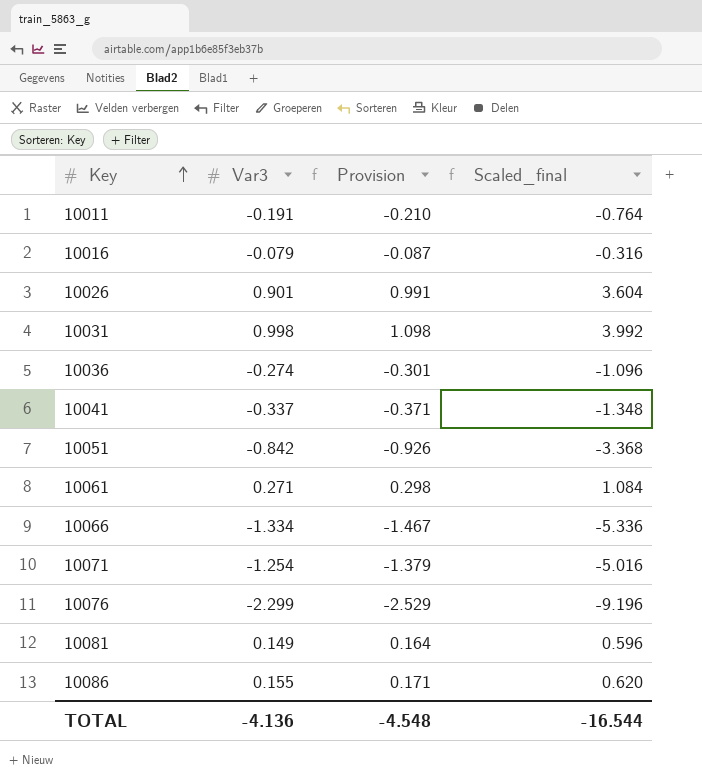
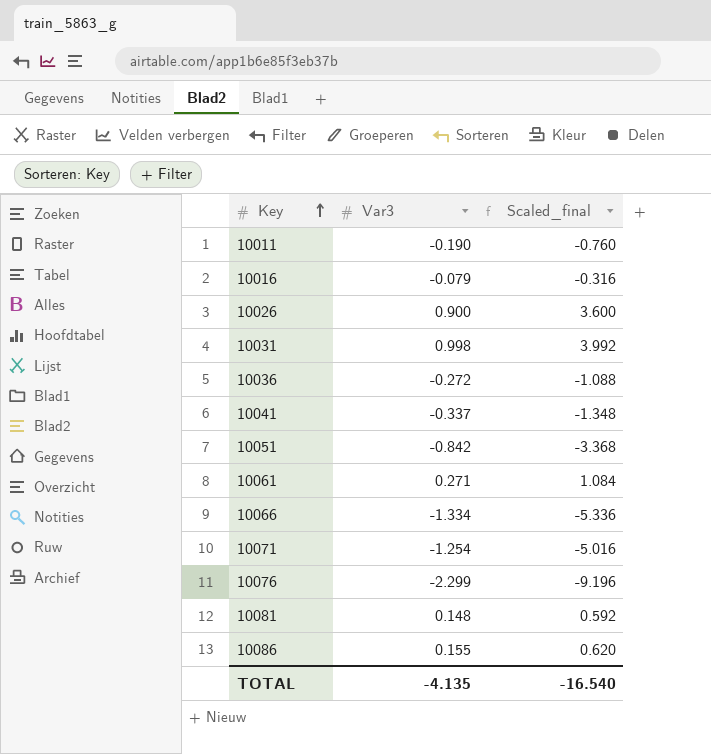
column Provision | formula: [Var3] * 1.1 -> none
10011 | Var3: -0.191 -> -0.190
10011 | Scaled_final: -0.764 -> -0.760
10026 | Var3: 0.901 -> 0.900
10026 | Scaled_final: 3.604 -> 3.600
10036 | Var3: -0.274 -> -0.272
10036 | Scaled_final: -1.096 -> -1.088
10081 | Var3: 0.149 -> 0.148
10081 | Scaled_final: 0.596 -> 0.592
TOTAL | Var3: -4.136 -> -4.135
TOTAL | Scaled_final: -16.544 -> -16.540

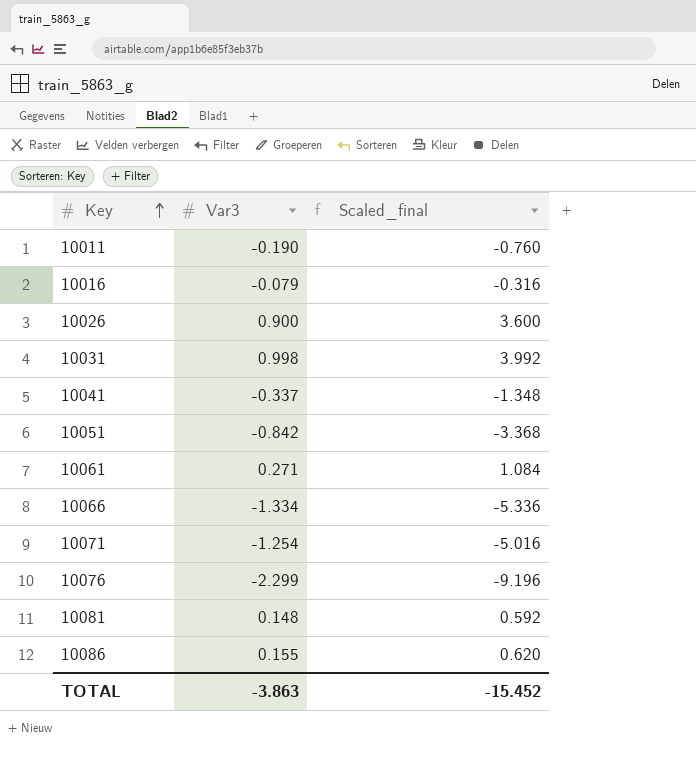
row 10036: -0.272 | -1.088 -> none
TOTAL | Var3: -4.135 -> -3.863
TOTAL | Scaled_final: -16.540 -> -15.452

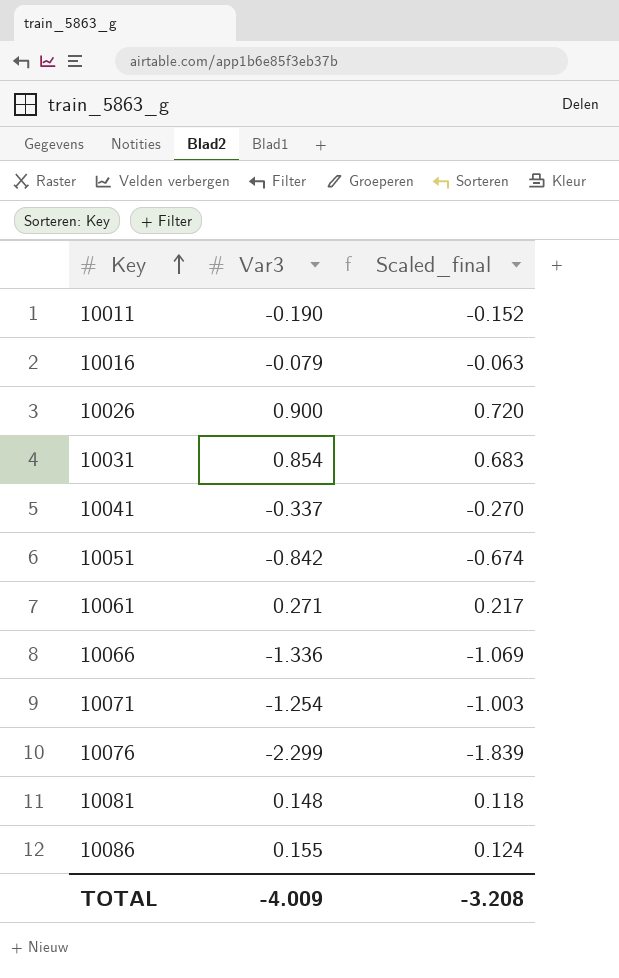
column Scaled_final | formula: [Var3] * 4 -> [Var3] * 0.8
10031 | Var3: 0.998 -> 0.854
10066 | Var3: -1.334 -> -1.336
TOTAL | Var3: -3.863 -> -4.009
TOTAL | Scaled_final: -15.452 -> -3.208

